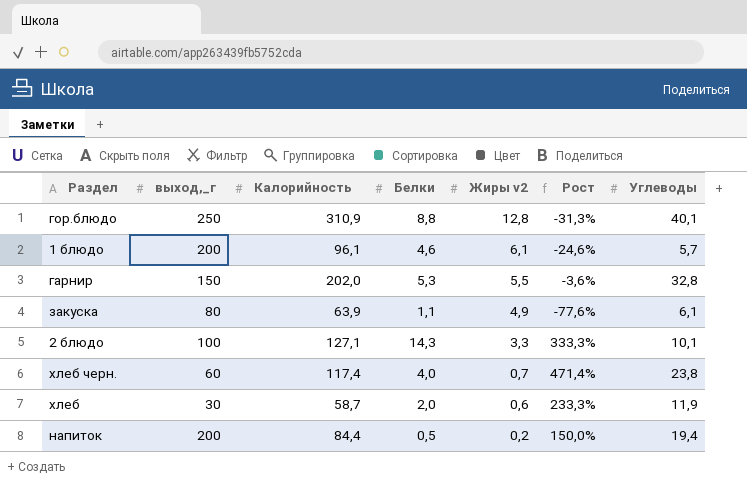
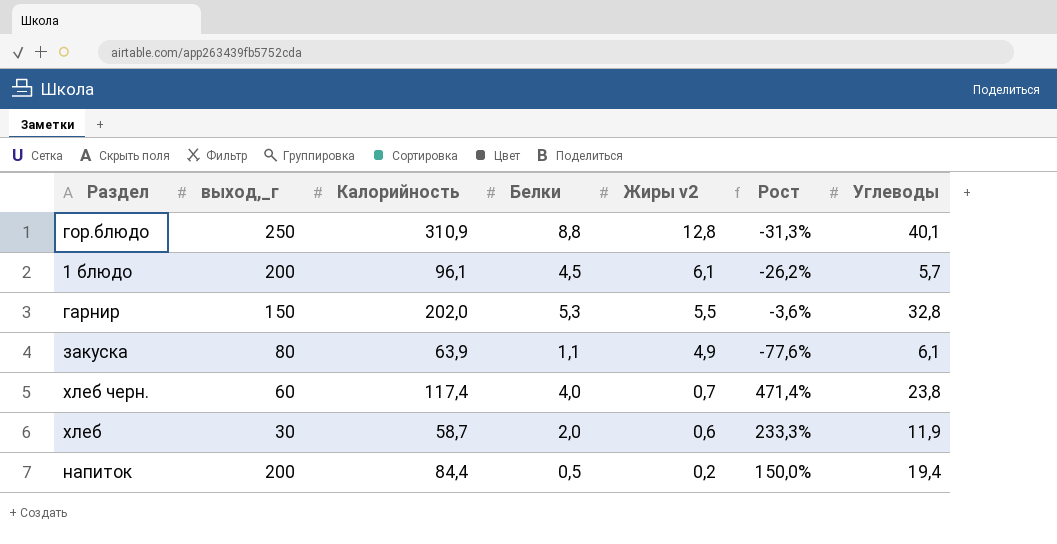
row 2 блюдо: 100 | 127,1 | 14,3 | 3,3 | 333,3% | 10,1 -> none
1 блюдо | Белки: 4,6 -> 4,5
1 блюдо | Рост: -24,6% -> -26,2%

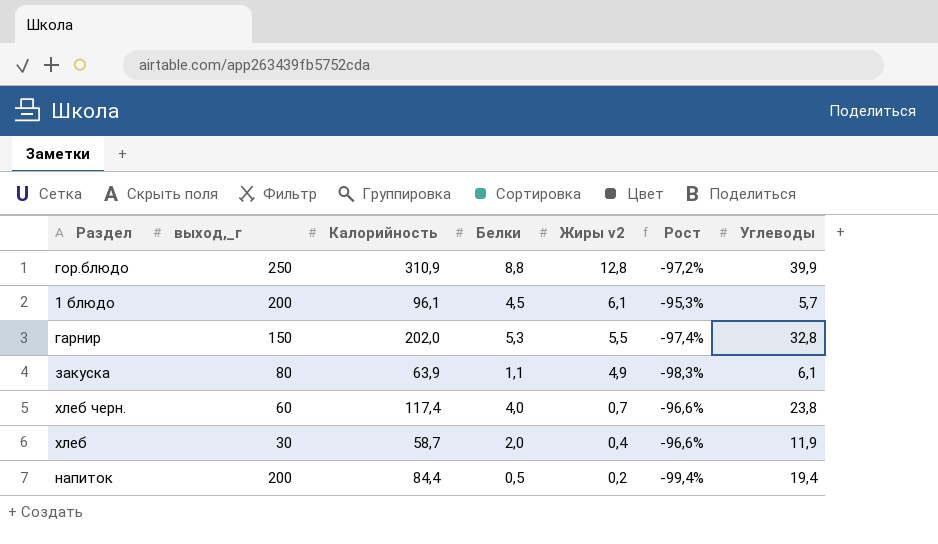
column Рост | formula: ([Белки] - [Жиры v2]) / [Жиры v2] -> ([Белки] - [Калорийность]) / [Калорийность]
гор.блюдо | Углеводы: 40,1 -> 39,9
хлеб | Жиры v2: 0,6 -> 0,4

